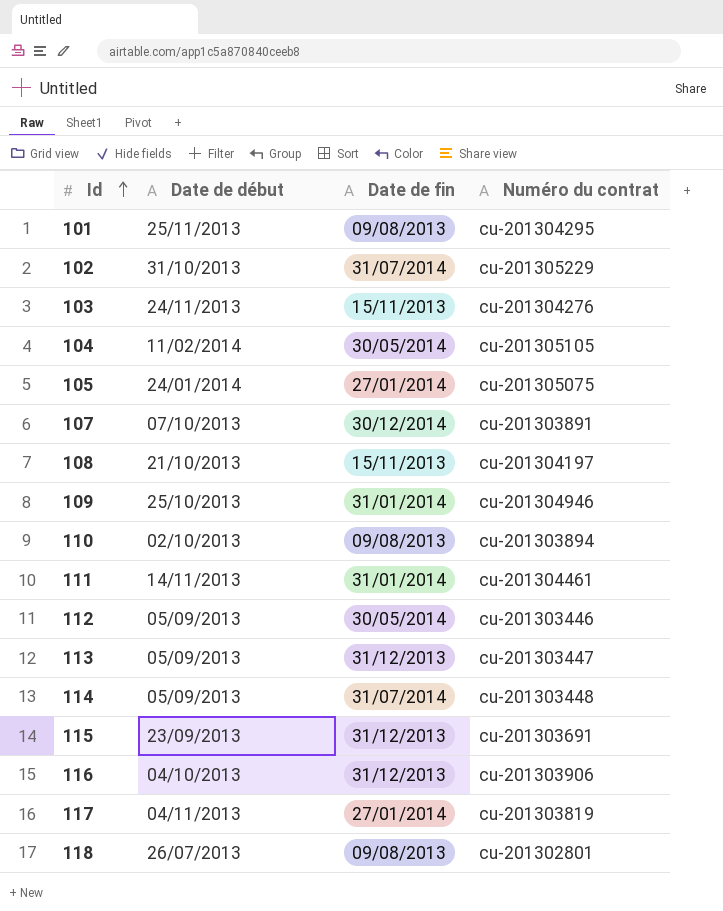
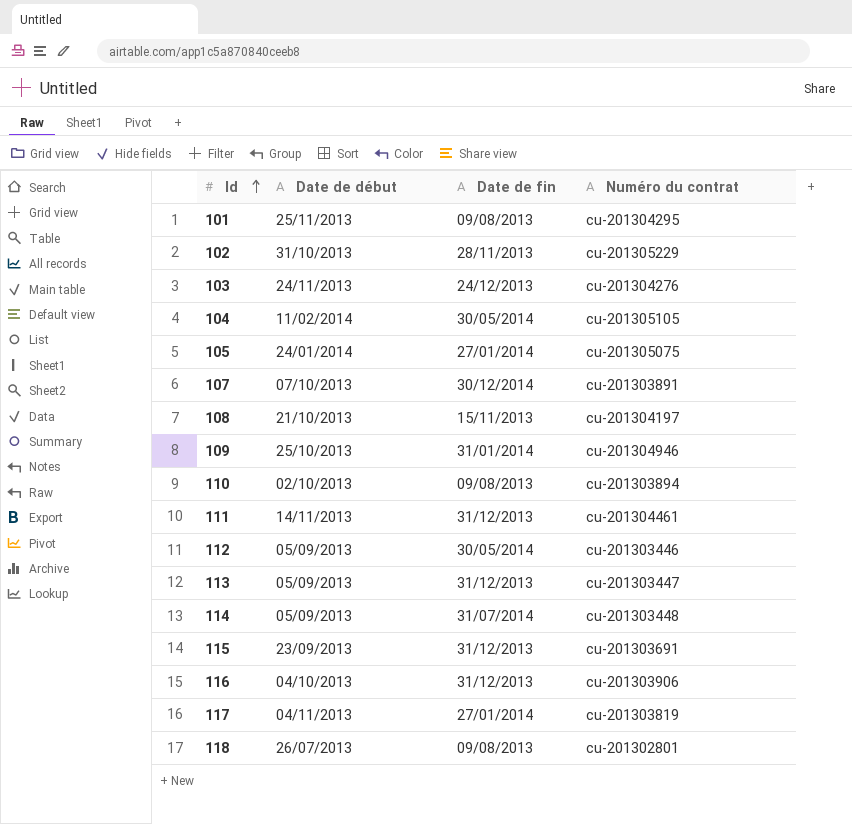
102 | Date de fin: 31/07/2014 -> 28/11/2013
103 | Date de fin: 15/11/2013 -> 24/12/2013
111 | Date de fin: 31/01/2014 -> 31/12/2013

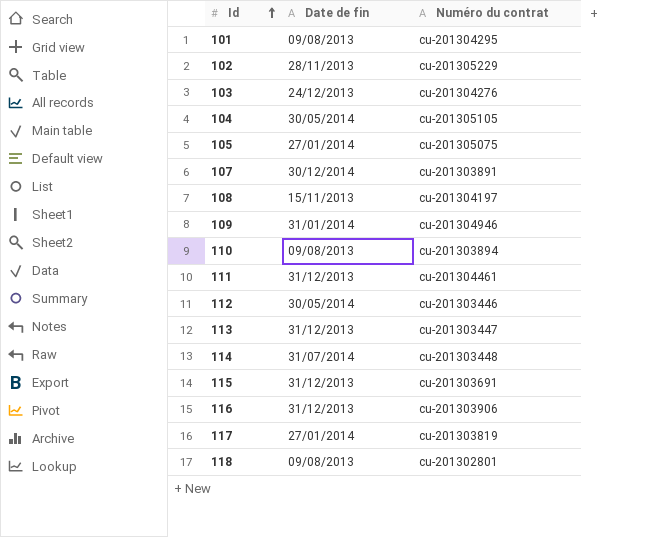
column Date de début | position: 2 -> none

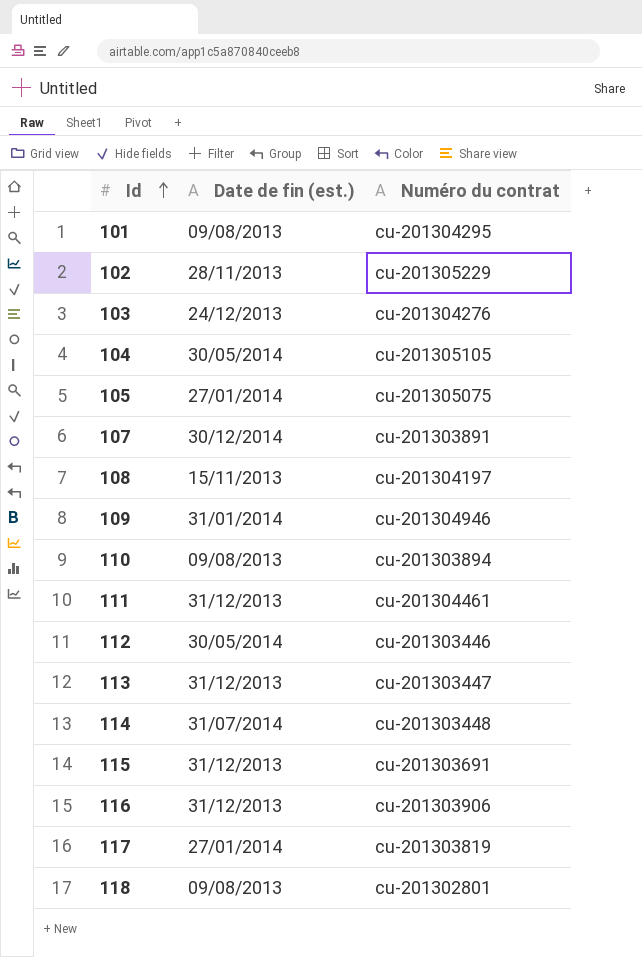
column name: Date de fin -> Date de fin (est.)

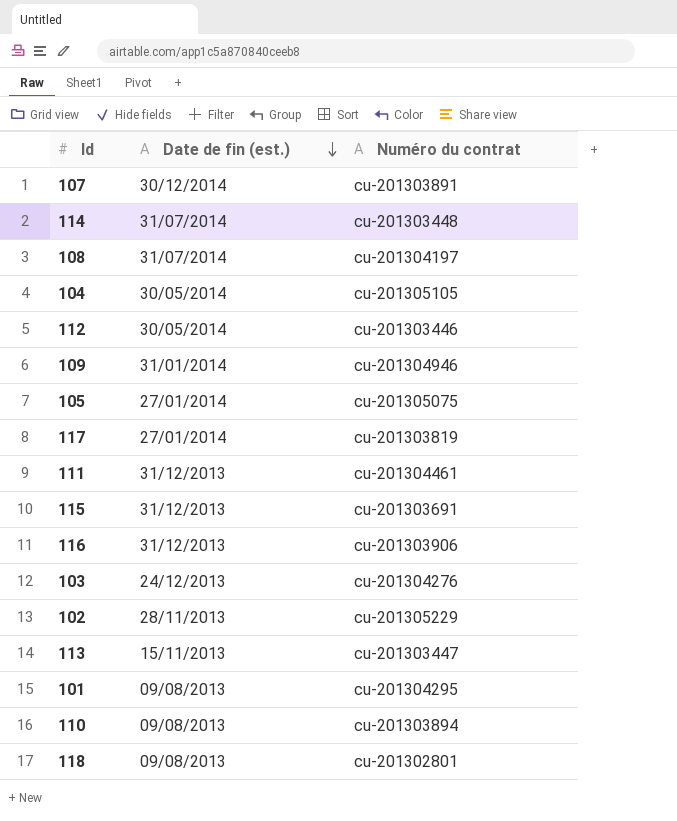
row order: Id ascending -> Date de fin (est.) descending
108 | Date de fin (est.): 15/11/2013 -> 31/07/2014
113 | Date de fin (est.): 31/12/2013 -> 15/11/2013

